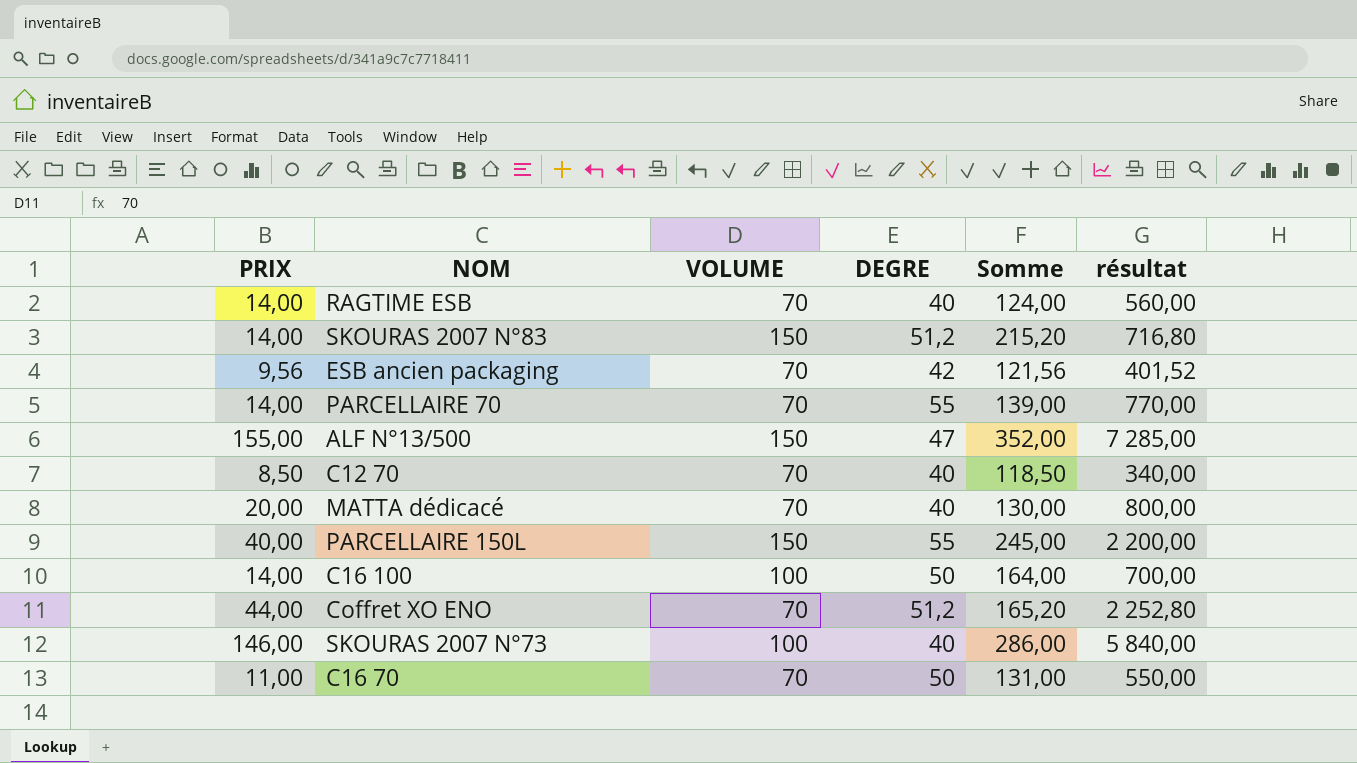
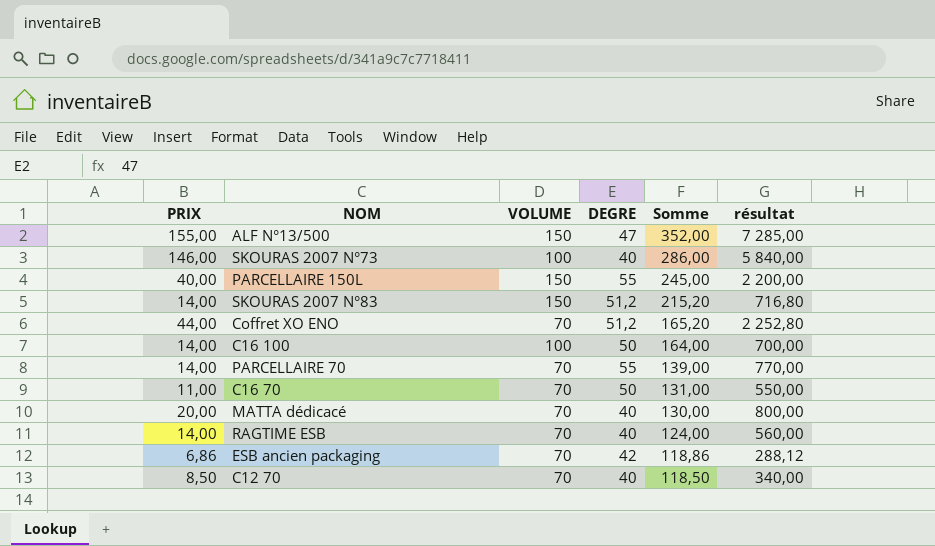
row order: none -> Somme descending
ESB ancien packaging | PRIX: 9,56 -> 6,86
ESB ancien packaging | Somme: 121,56 -> 118,86
ESB ancien packaging | résultat: 401,52 -> 288,12

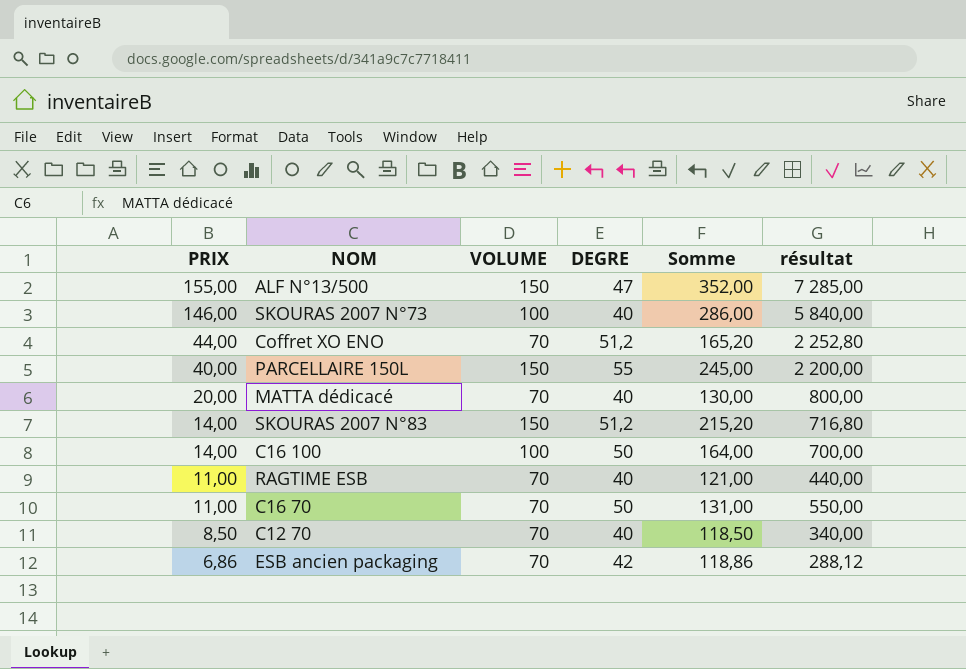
row order: Somme descending -> PRIX descending
row PARCELLAIRE 70: 14,00 | 70 | 55 | 139,00 | 770,00 -> none
RAGTIME ESB | PRIX: 14,00 -> 11,00
RAGTIME ESB | Somme: 124,00 -> 121,00
RAGTIME ESB | résultat: 560,00 -> 440,00

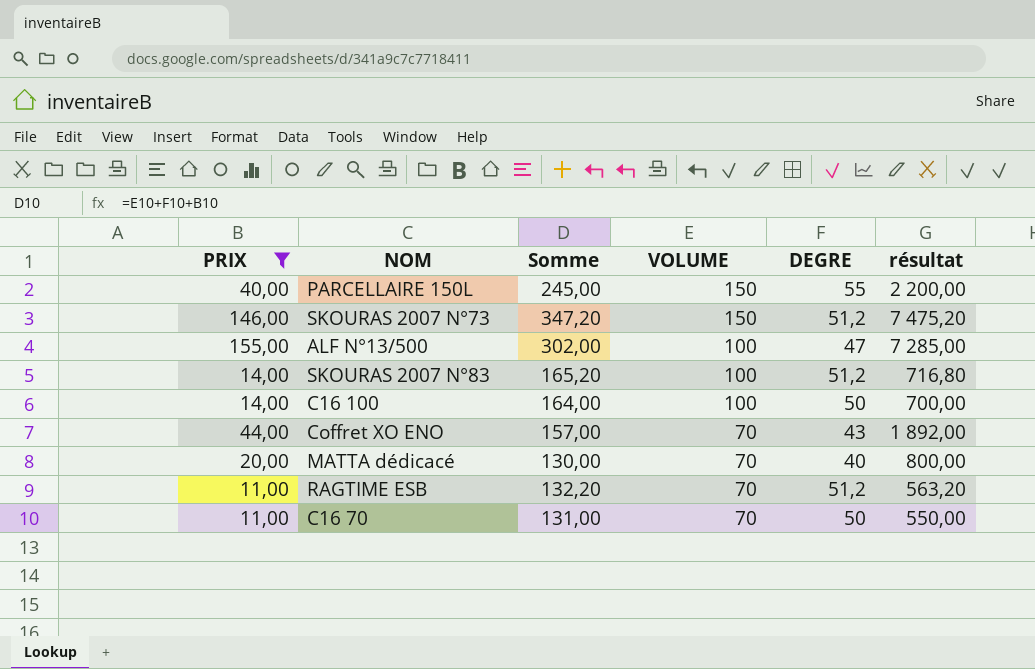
filter: none -> PRIX >= 11,00
row order: PRIX descending -> VOLUME descending
column Somme | position: 5 -> 3
SKOURAS 2007 N°73 | Somme: 286,00 -> 347,20
SKOURAS 2007 N°73 | VOLUME: 100 -> 150
SKOURAS 2007 N°73 | DEGRE: 40 -> 51,2
SKOURAS 2007 N°73 | résultat: 5 840,00 -> 7 475,20
ALF N°13/500 | Somme: 352,00 -> 302,00
ALF N°13/500 | VOLUME: 150 -> 100
SKOURAS 2007 N°83 | Somme: 215,20 -> 165,20
SKOURAS 2007 N°83 | VOLUME: 150 -> 100
Coffret XO ENO | Somme: 165,20 -> 157,00
Coffret XO ENO | DEGRE: 51,2 -> 43
Coffret XO ENO | résultat: 2 252,80 -> 1 892,00
RAGTIME ESB | Somme: 121,00 -> 132,20
RAGTIME ESB | DEGRE: 40 -> 51,2
RAGTIME ESB | résultat: 440,00 -> 563,20

